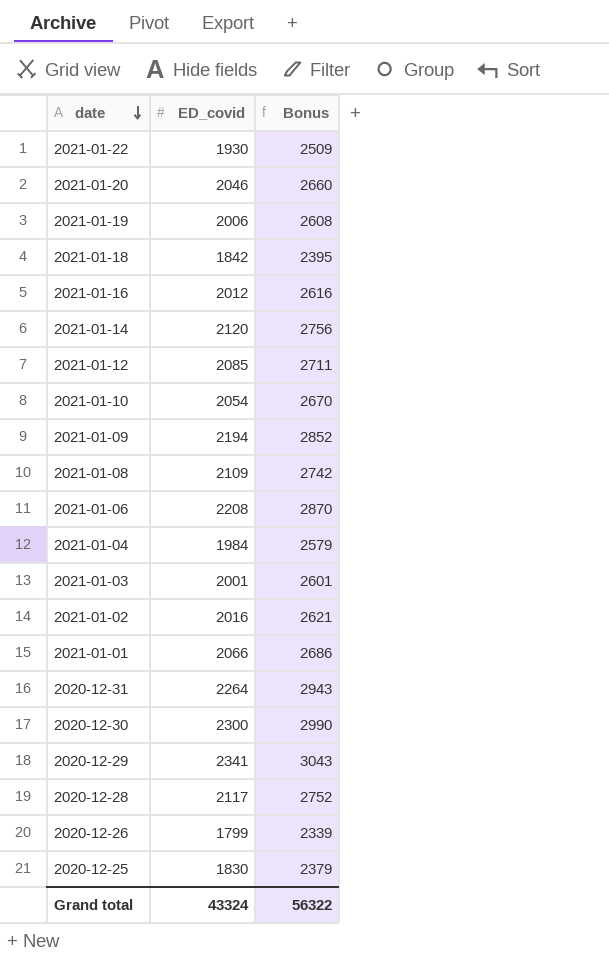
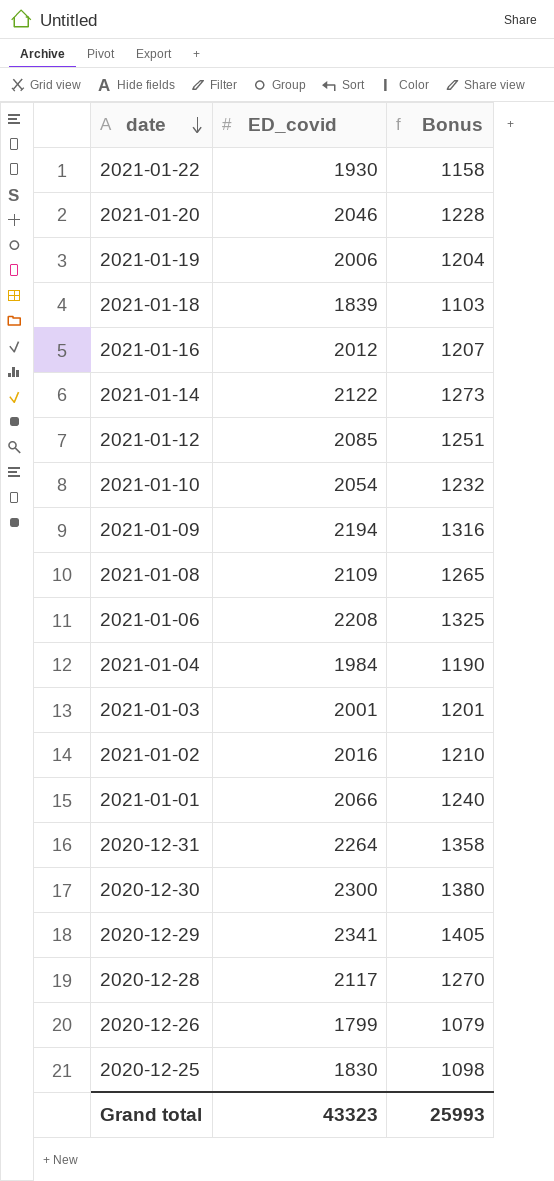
column Bonus | formula: [ED_covid] * 1.3 -> [ED_covid] * 0.6
2021-01-18 | ED_covid: 1842 -> 1839
2021-01-14 | ED_covid: 2120 -> 2122
Grand total | ED_covid: 43324 -> 43323
Grand total | Bonus: 56322 -> 25993

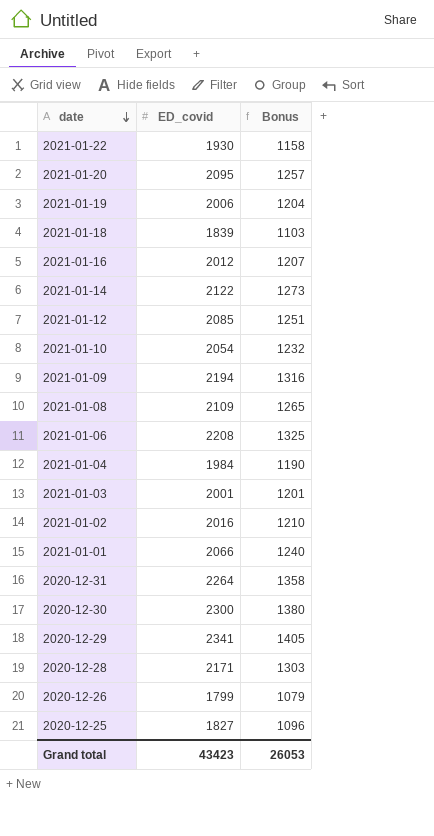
2021-01-20 | ED_covid: 2046 -> 2095
2021-01-20 | Bonus: 1228 -> 1257
2020-12-28 | ED_covid: 2117 -> 2171
2020-12-28 | Bonus: 1270 -> 1303
2020-12-25 | ED_covid: 1830 -> 1827
2020-12-25 | Bonus: 1098 -> 1096
Grand total | ED_covid: 43323 -> 43423
Grand total | Bonus: 25993 -> 26053

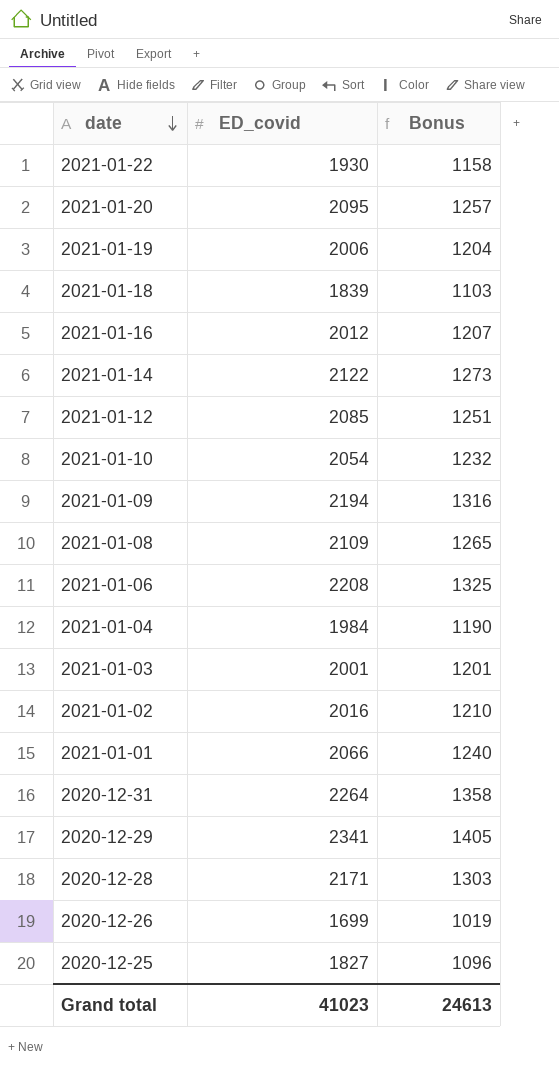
row 2020-12-30: 2300 | 1380 -> none
2020-12-26 | ED_covid: 1799 -> 1699
2020-12-26 | Bonus: 1079 -> 1019
Grand total | ED_covid: 43423 -> 41023
Grand total | Bonus: 26053 -> 24613

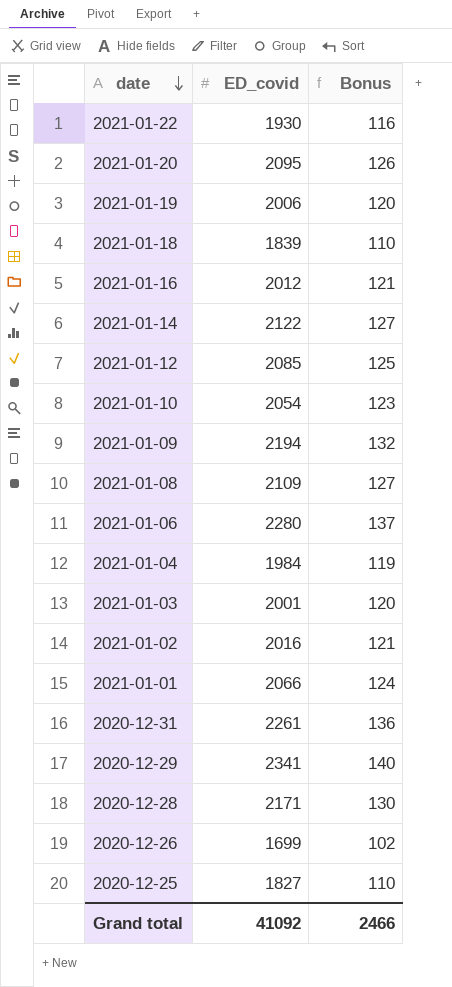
column Bonus | formula: [ED_covid] * 0.6 -> [ED_covid] * 0.06
2021-01-06 | ED_covid: 2208 -> 2280
2020-12-31 | ED_covid: 2264 -> 2261
Grand total | ED_covid: 41023 -> 41092
Grand total | Bonus: 24613 -> 2466

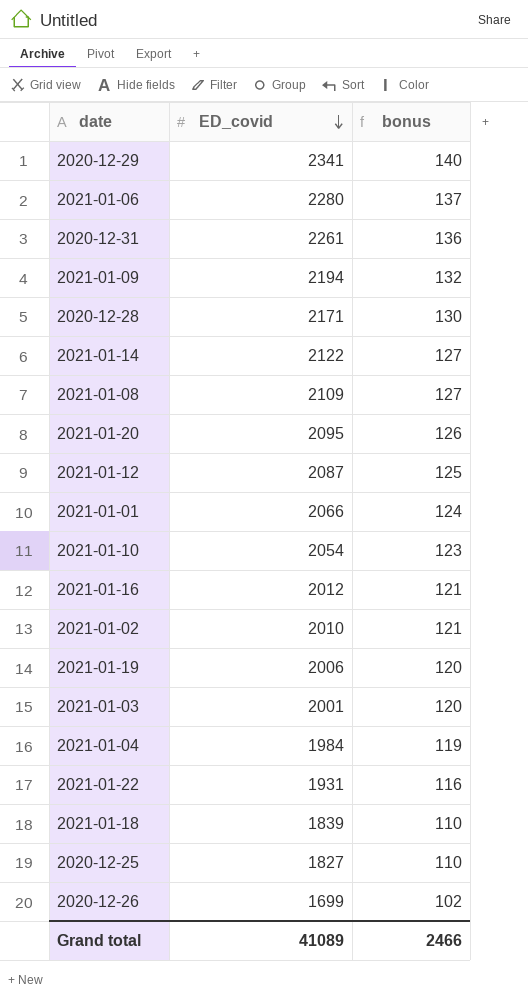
row order: date descending -> ED_covid descending
column name: Bonus -> bonus
2021-01-12 | ED_covid: 2085 -> 2087
2021-01-02 | ED_covid: 2016 -> 2010
2021-01-22 | ED_covid: 1930 -> 1931
Grand total | ED_covid: 41092 -> 41089

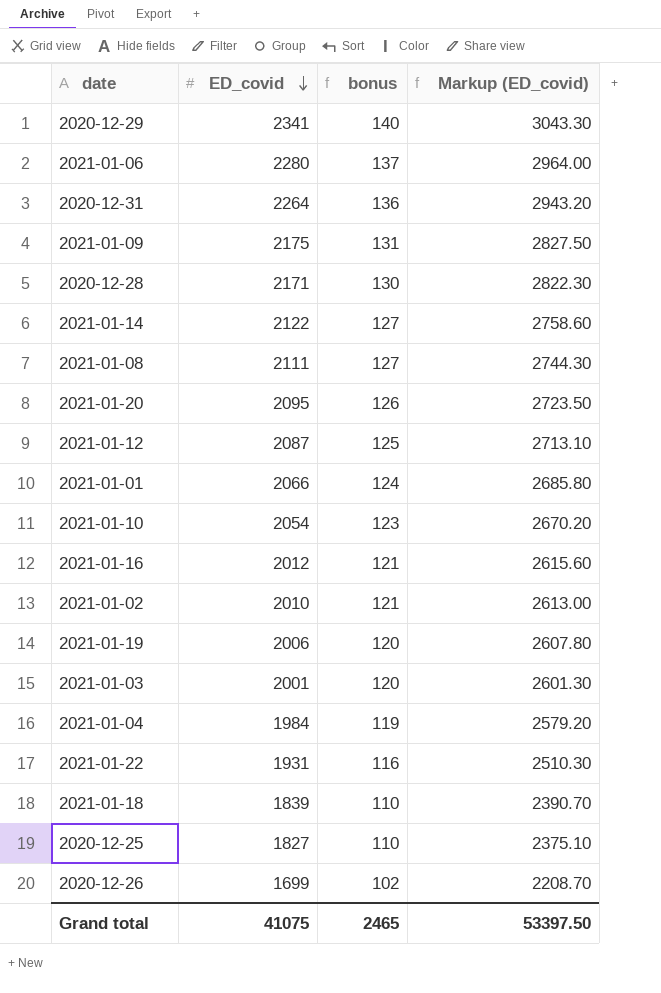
column Markup (ED_covid) | formula: none -> [ED_covid] * 1.3
2020-12-31 | ED_covid: 2261 -> 2264
2021-01-09 | ED_covid: 2194 -> 2175
2021-01-09 | bonus: 132 -> 131
2021-01-08 | ED_covid: 2109 -> 2111
Grand total | ED_covid: 41089 -> 41075
Grand total | bonus: 2466 -> 2465

